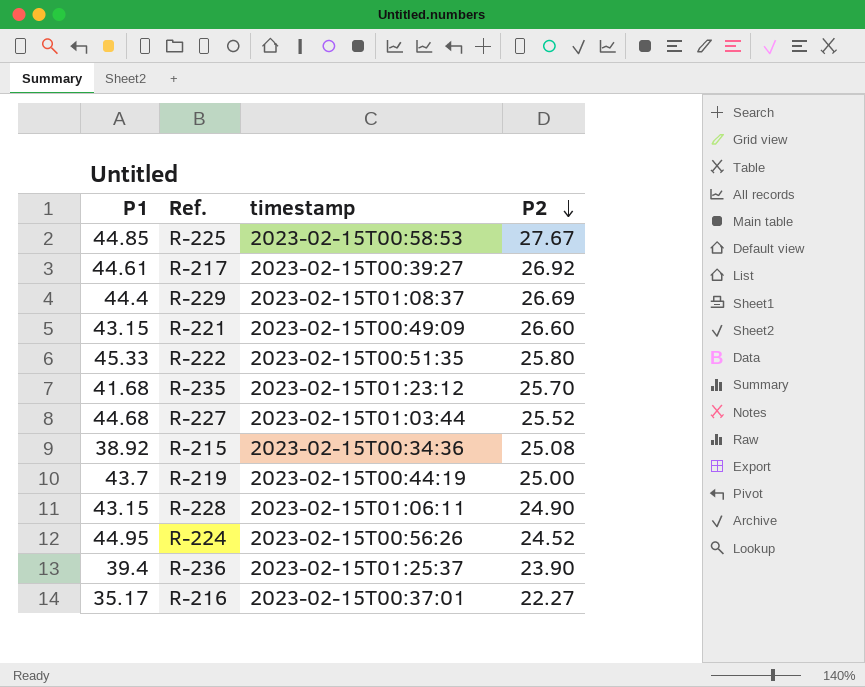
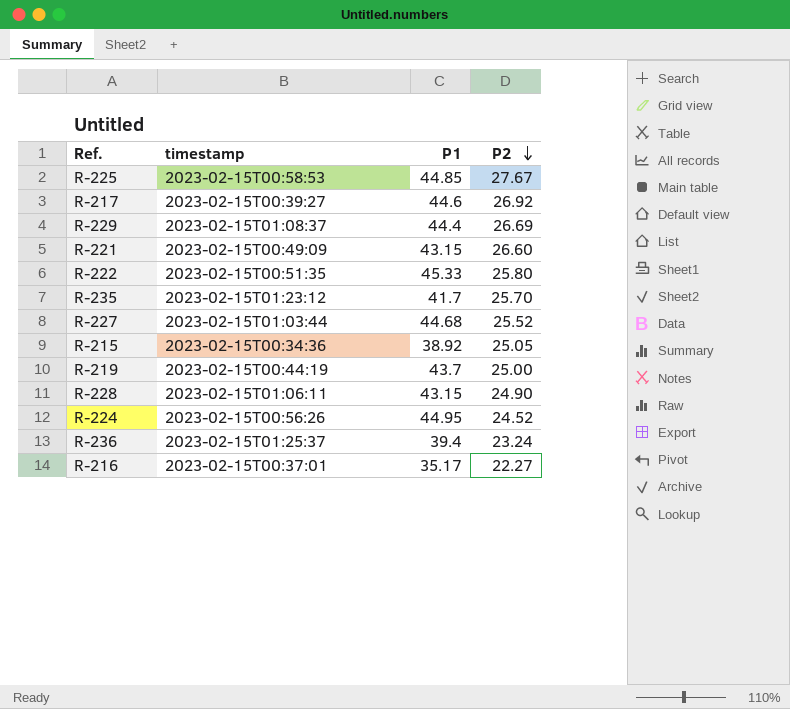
column P1 | position: 1 -> 3
R-217 | P1: 44.61 -> 44.6
R-235 | P1: 41.68 -> 41.7
R-215 | P2: 25.08 -> 25.05
R-236 | P2: 23.90 -> 23.24

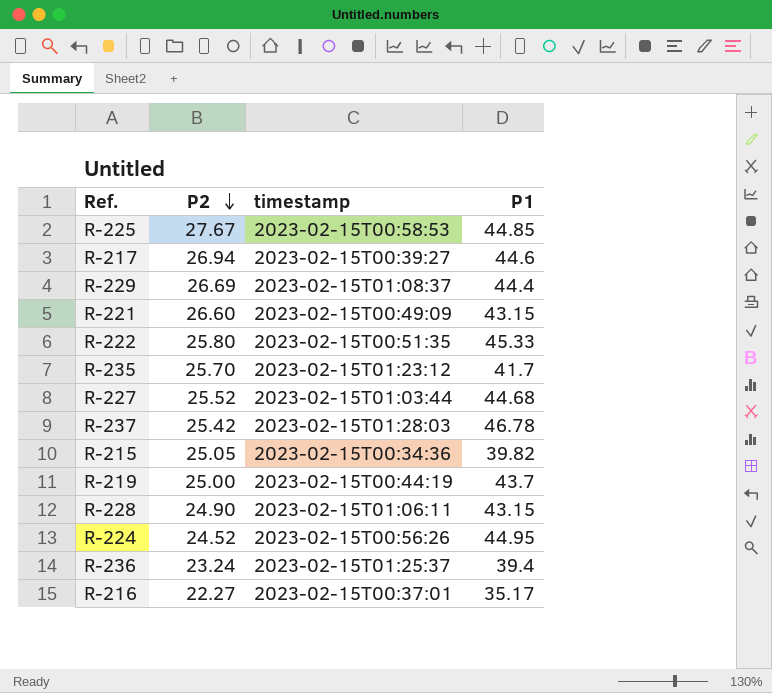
column P2 | position: 4 -> 2
R-217 | P2: 26.92 -> 26.94
row R-237: none -> 25.42 | 2023-02-15T01:28:03 | 46.78
R-215 | P1: 38.92 -> 39.82

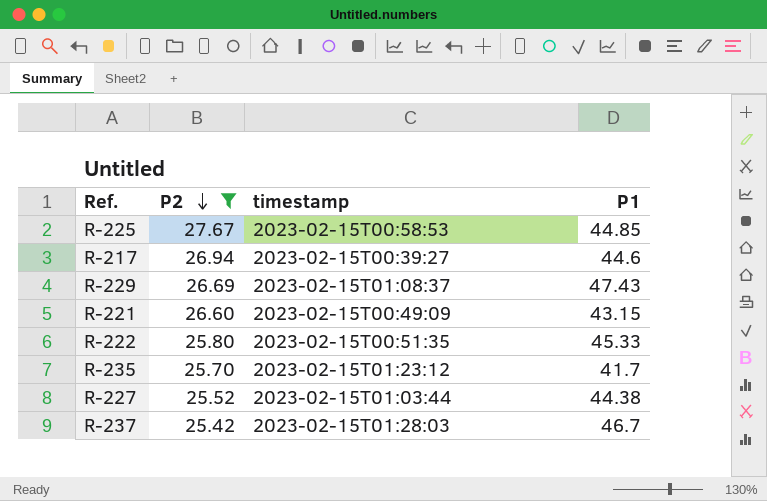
filter: none -> P2 >= 25.42
R-229 | P1: 44.4 -> 47.43
R-227 | P1: 44.68 -> 44.38
R-237 | P1: 46.78 -> 46.7

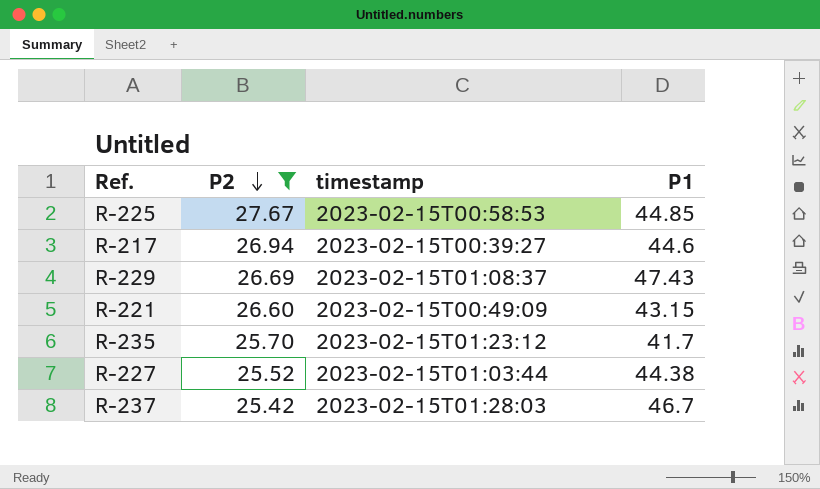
row R-222: 25.80 | 2023-02-15T00:51:35 | 45.33 -> none

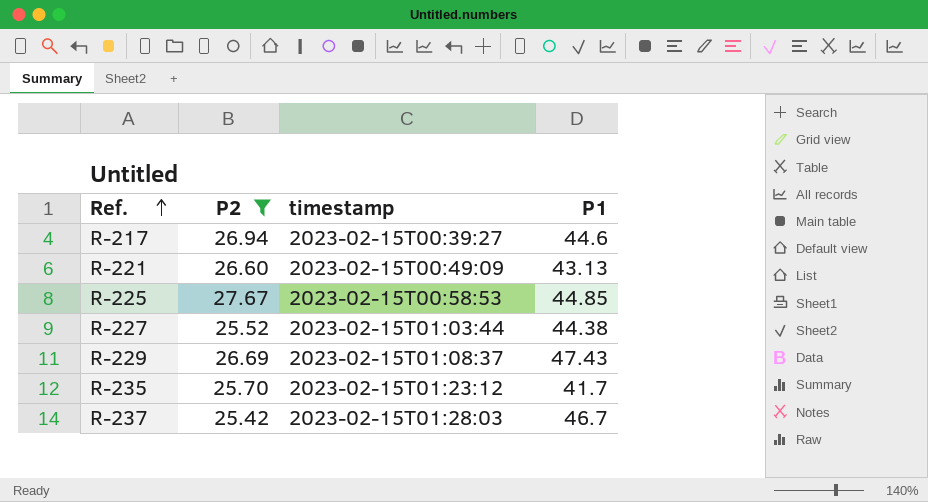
row order: P2 descending -> Ref. ascending
R-221 | P1: 43.15 -> 43.13

